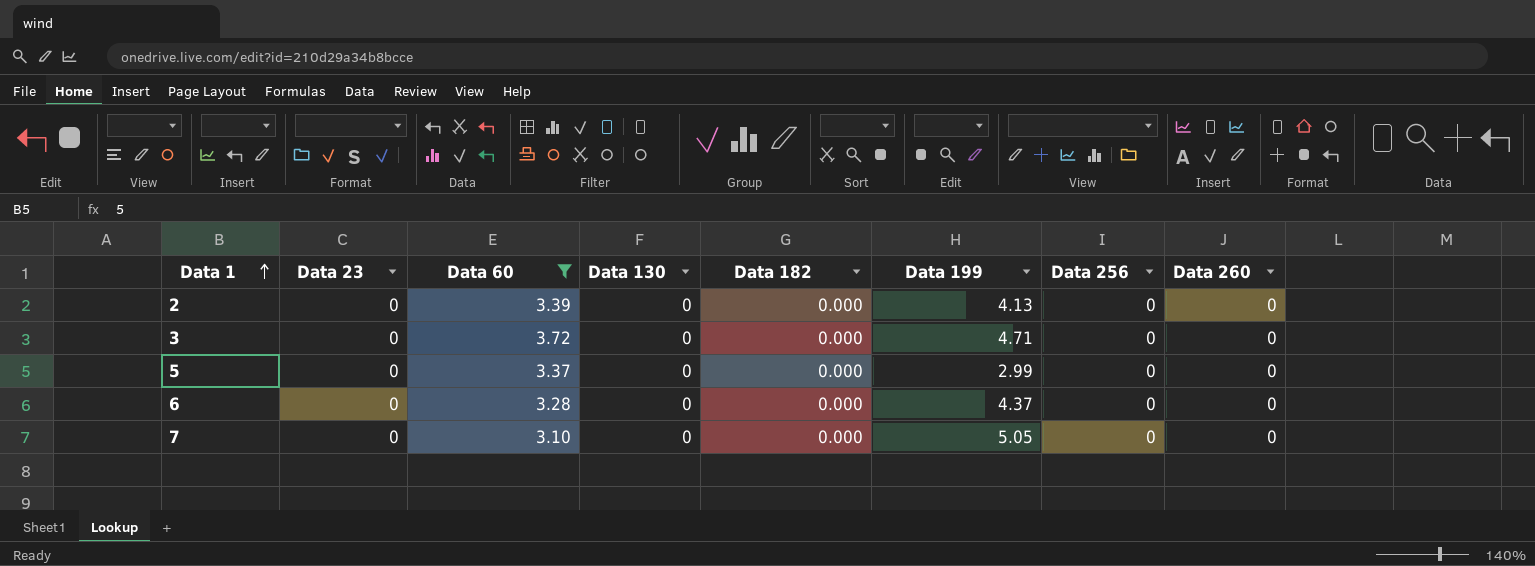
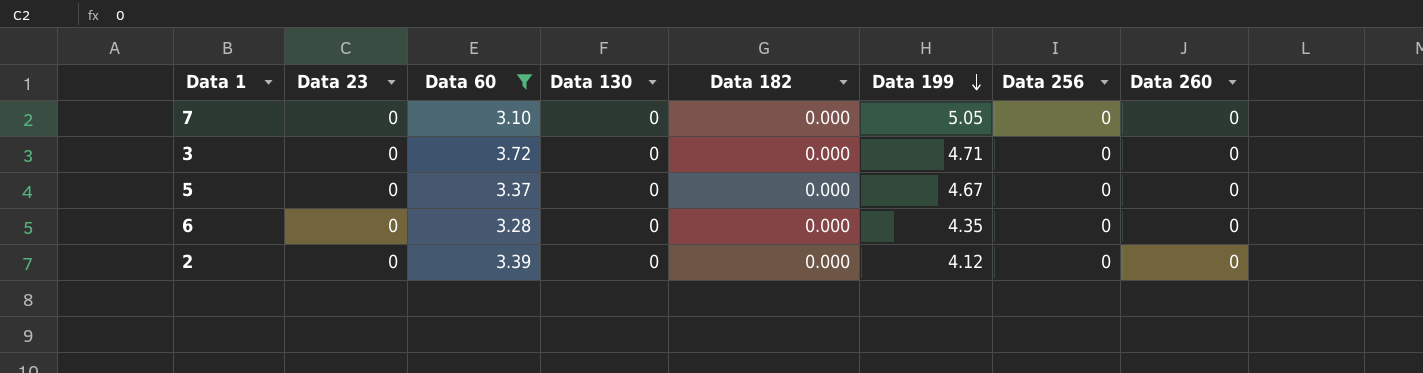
row order: Data 1 ascending -> Data 199 descending
5 | Data 199: 2.99 -> 4.67
6 | Data 199: 4.37 -> 4.35
2 | Data 199: 4.13 -> 4.12

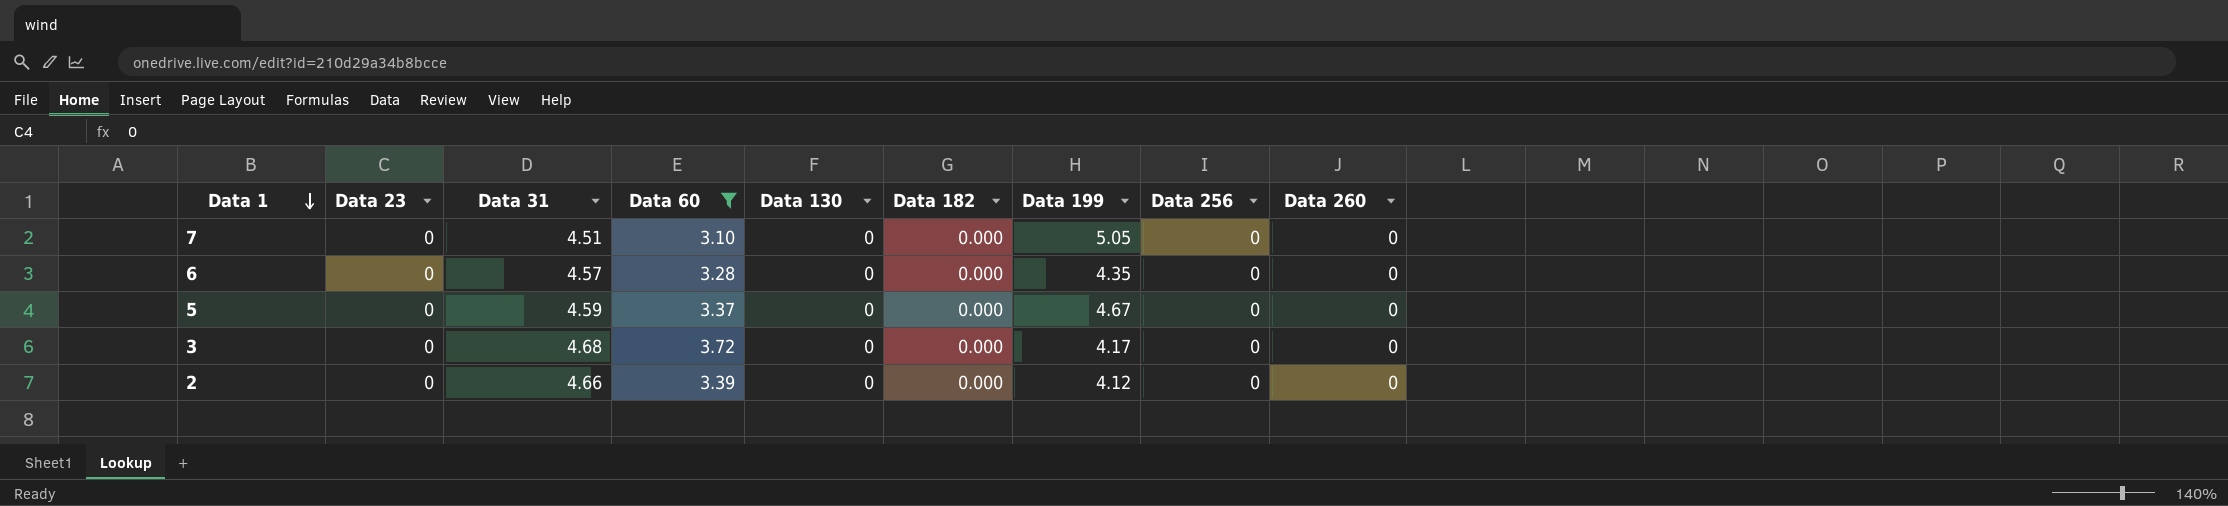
row order: Data 199 descending -> Data 1 descending
column Data 31 | position: none -> 3
3 | Data 199: 4.71 -> 4.17

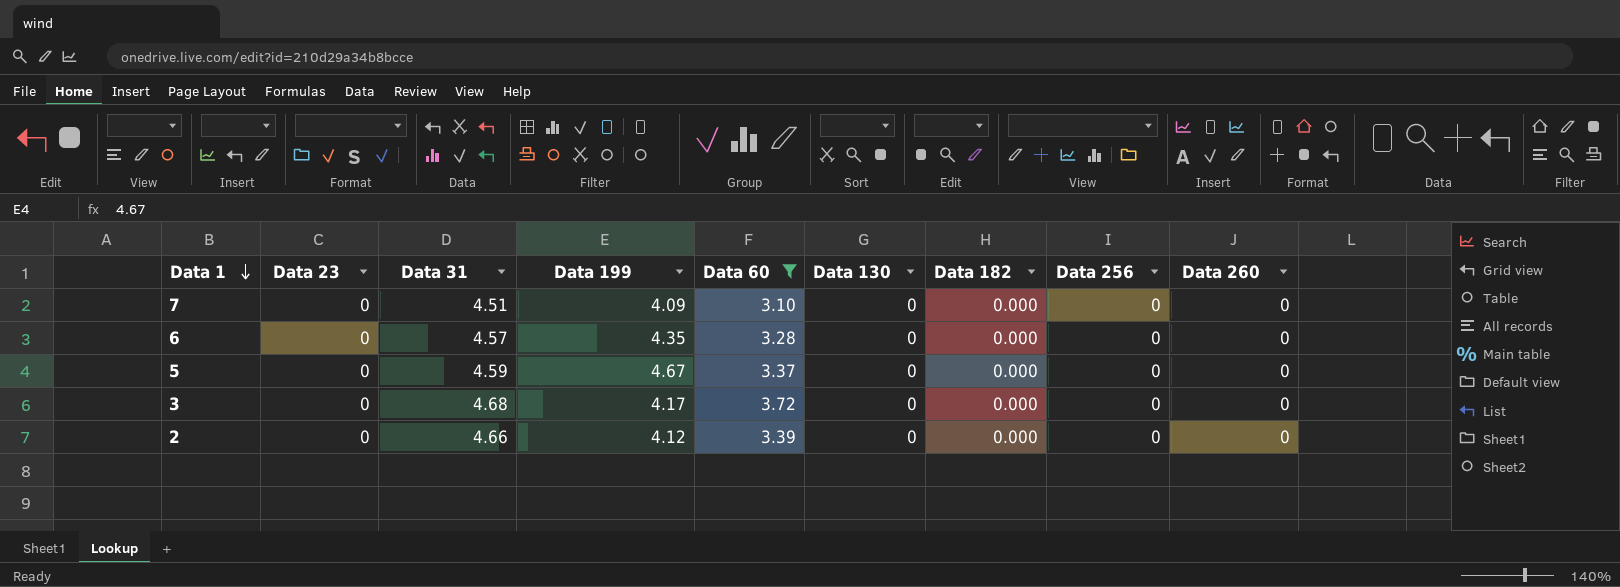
column Data 199 | position: 7 -> 4
7 | Data 199: 5.05 -> 4.09

